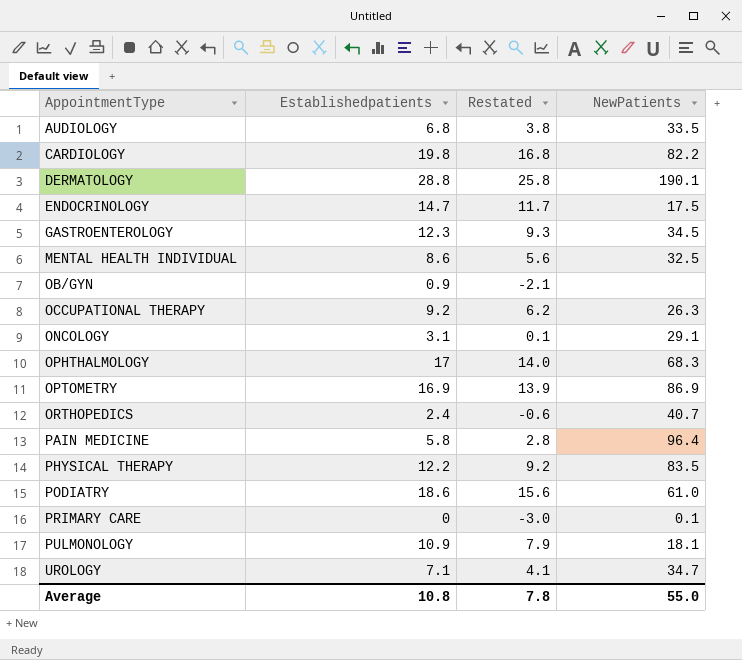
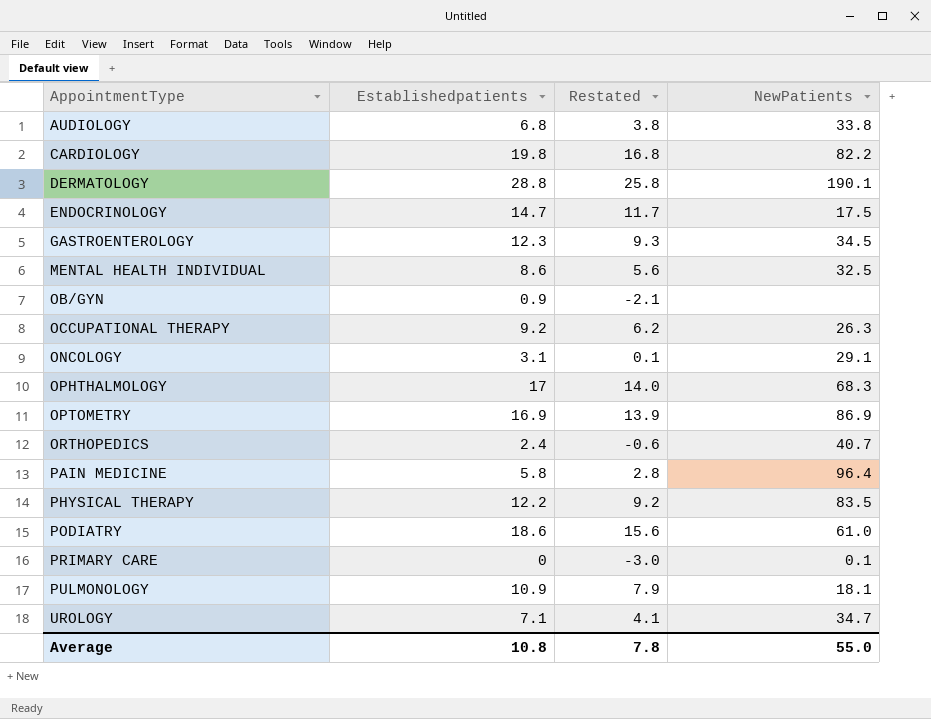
AUDIOLOGY | NewPatients: 33.5 -> 33.8

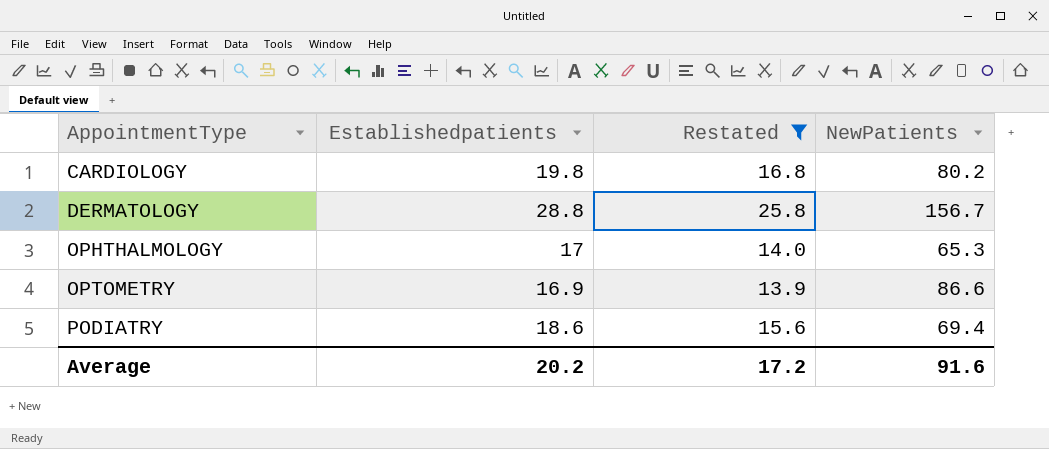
filter: none -> Restated >= 13.9
CARDIOLOGY | NewPatients: 82.2 -> 80.2
DERMATOLOGY | NewPatients: 190.1 -> 156.7
OPHTHALMOLOGY | NewPatients: 68.3 -> 65.3
OPTOMETRY | NewPatients: 86.9 -> 86.6
PODIATRY | NewPatients: 61.0 -> 69.4
Average | Establishedpatients: 10.8 -> 20.2
Average | Restated: 7.8 -> 17.2
Average | NewPatients: 55.0 -> 91.6

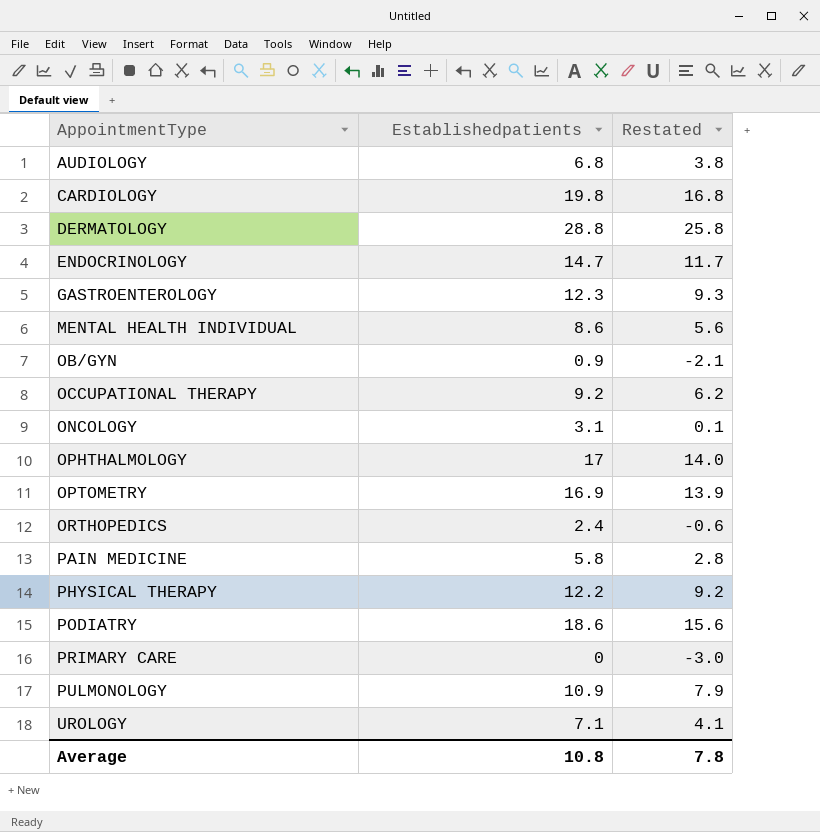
filter: Restated >= 13.9 -> none
column NewPatients | position: 4 -> none
Average | Establishedpatients: 20.2 -> 10.8
Average | Restated: 17.2 -> 7.8

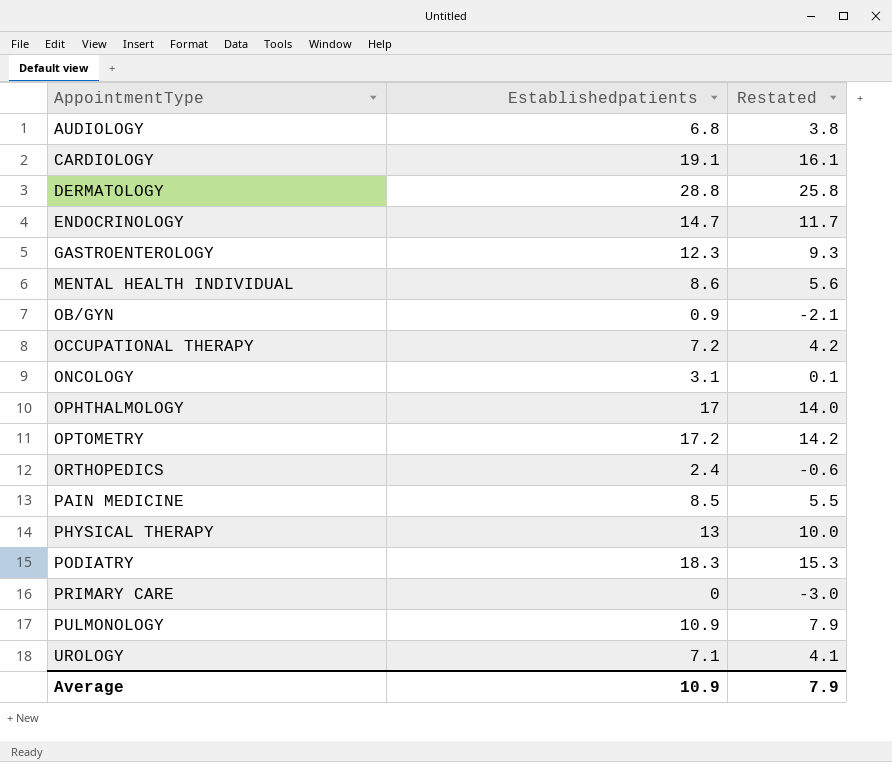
CARDIOLOGY | Establishedpatients: 19.8 -> 19.1
CARDIOLOGY | Restated: 16.8 -> 16.1
OCCUPATIONAL THERAPY | Establishedpatients: 9.2 -> 7.2
OCCUPATIONAL THERAPY | Restated: 6.2 -> 4.2
OPTOMETRY | Establishedpatients: 16.9 -> 17.2
OPTOMETRY | Restated: 13.9 -> 14.2
PAIN MEDICINE | Establishedpatients: 5.8 -> 8.5
PAIN MEDICINE | Restated: 2.8 -> 5.5
PHYSICAL THERAPY | Establishedpatients: 12.2 -> 13
PHYSICAL THERAPY | Restated: 9.2 -> 10.0
PODIATRY | Establishedpatients: 18.6 -> 18.3
PODIATRY | Restated: 15.6 -> 15.3
Average | Establishedpatients: 10.8 -> 10.9
Average | Restated: 7.8 -> 7.9

